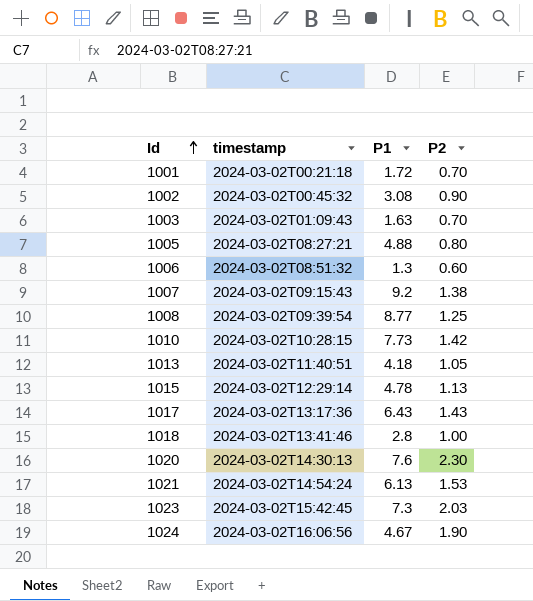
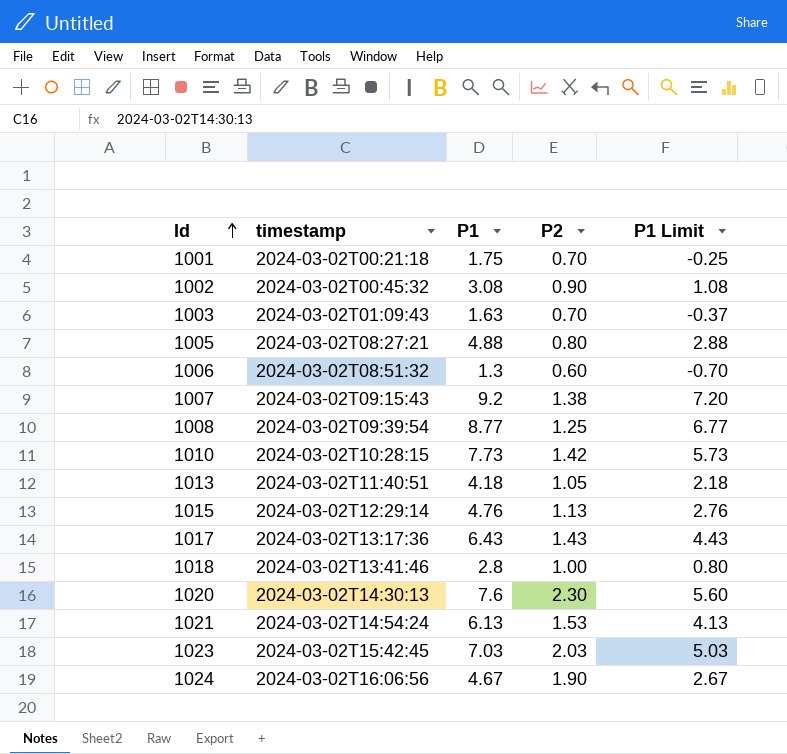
column P1 Limit | formula: none -> [P1] - 2
1001 | P1: 1.72 -> 1.75
1015 | P1: 4.78 -> 4.76
1023 | P1: 7.3 -> 7.03

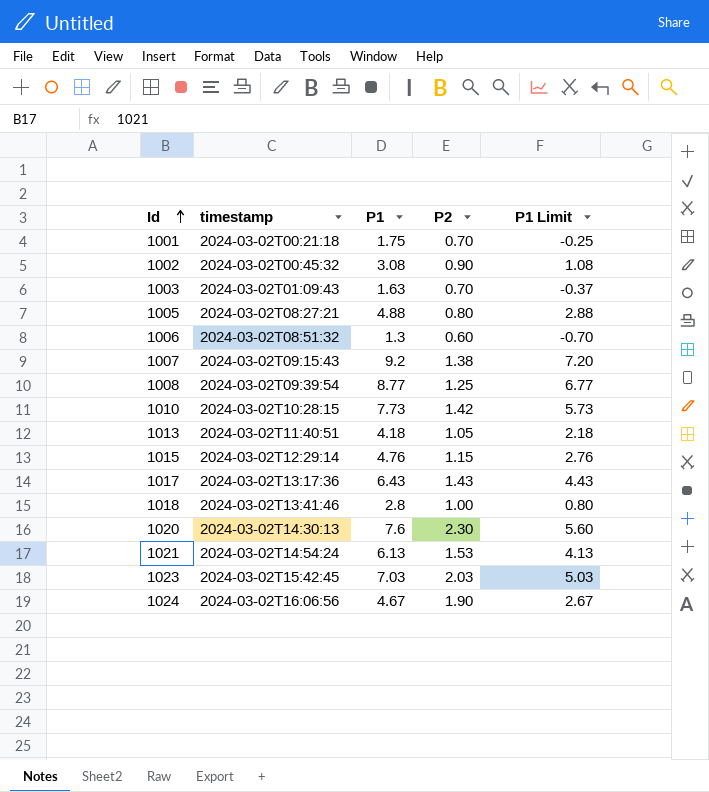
1015 | P2: 1.13 -> 1.15

